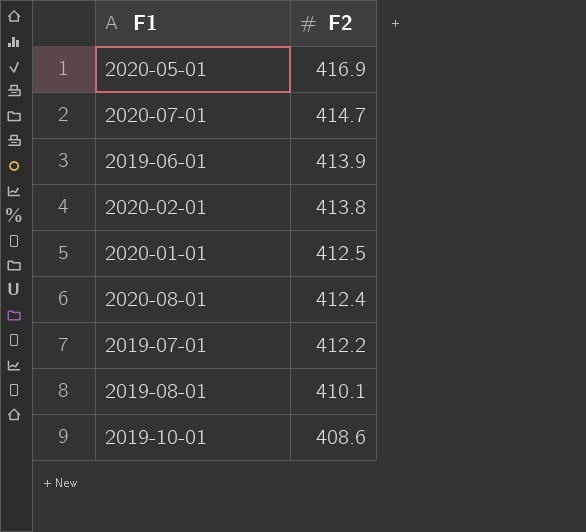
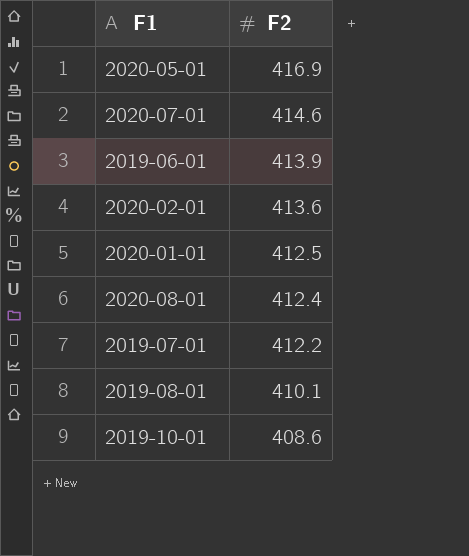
2020-07-01 | F2: 414.7 -> 414.6
2020-02-01 | F2: 413.8 -> 413.6

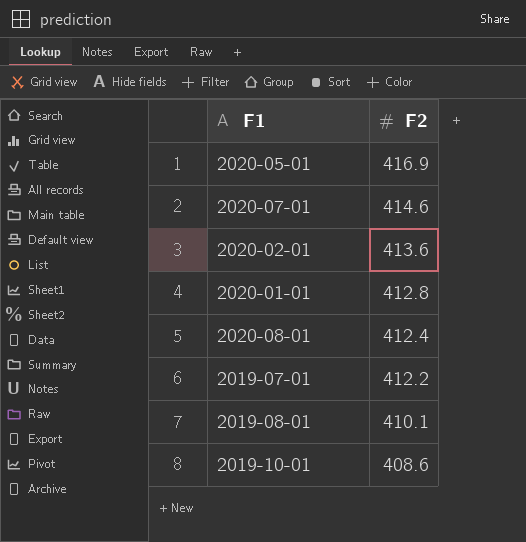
row 2019-06-01: 413.9 -> none
2020-01-01 | F2: 412.5 -> 412.8

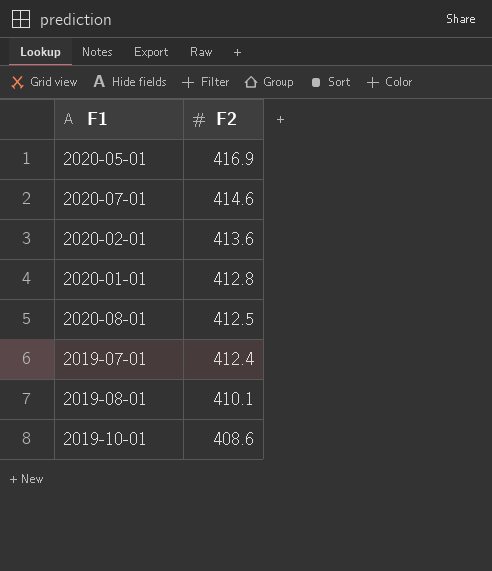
2020-08-01 | F2: 412.4 -> 412.5
2019-07-01 | F2: 412.2 -> 412.4

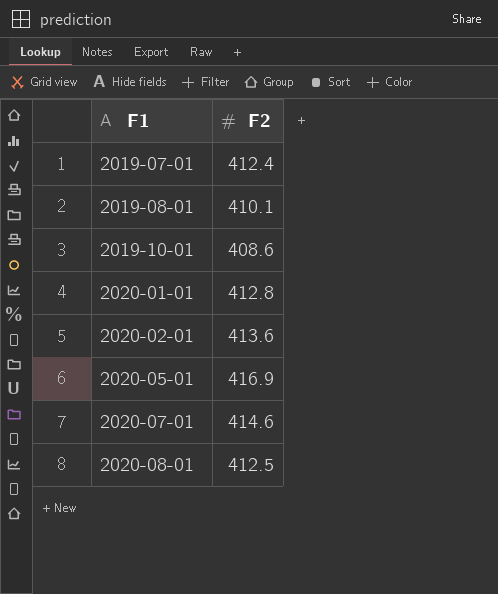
row order: F2 descending -> F1 ascending

